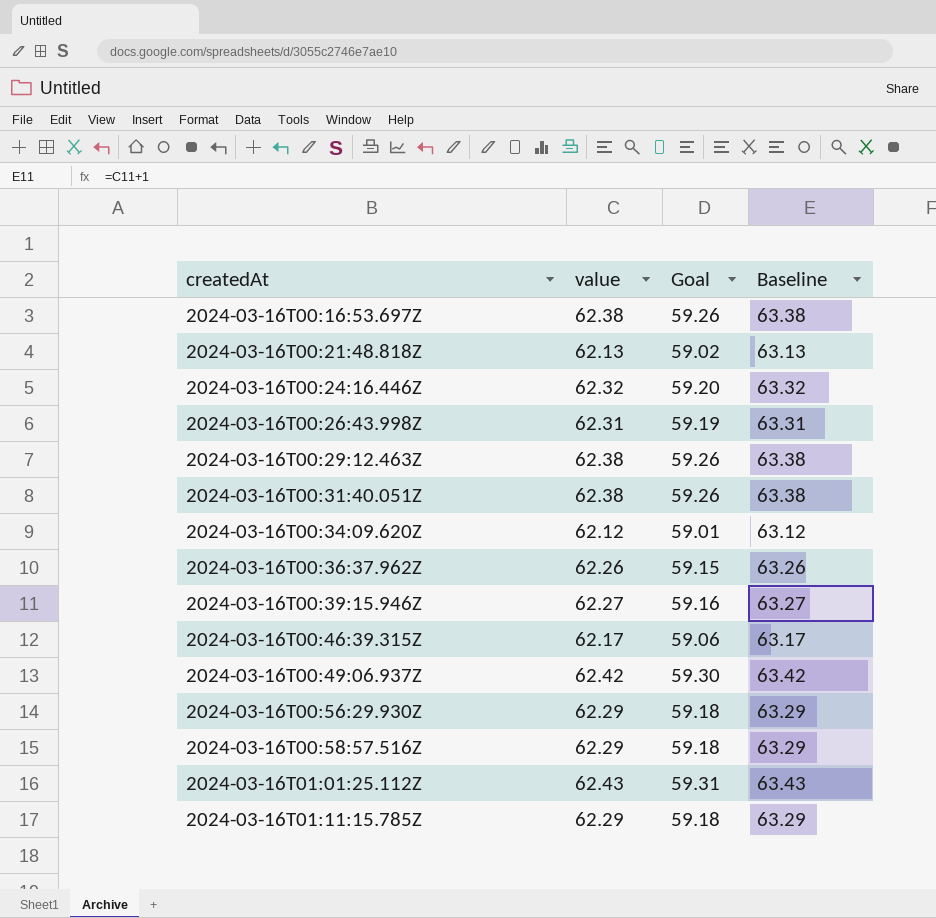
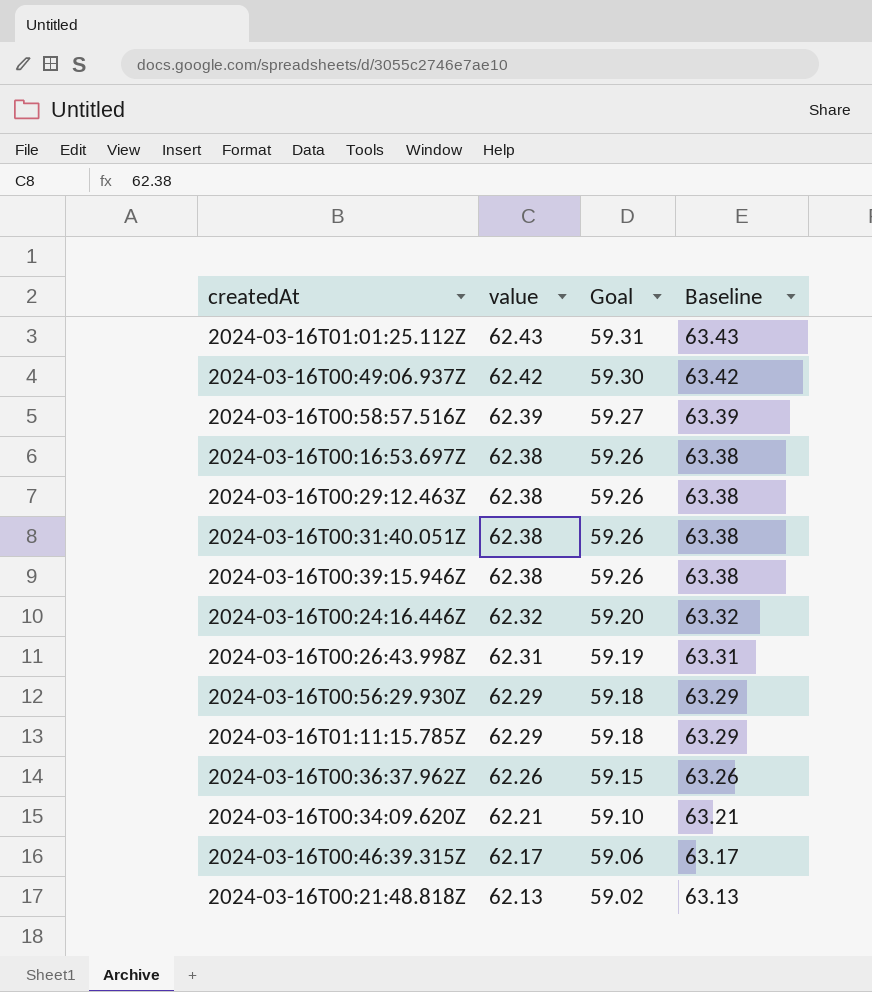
row order: createdAt ascending -> value descending
2024-03-16T00:58:57.516Z | value: 62.29 -> 62.39
2024-03-16T00:58:57.516Z | Goal: 59.18 -> 59.27
2024-03-16T00:58:57.516Z | Baseline: 63.29 -> 63.39
2024-03-16T00:39:15.946Z | value: 62.27 -> 62.38
2024-03-16T00:39:15.946Z | Goal: 59.16 -> 59.26
2024-03-16T00:39:15.946Z | Baseline: 63.27 -> 63.38
2024-03-16T00:34:09.620Z | value: 62.12 -> 62.21
2024-03-16T00:34:09.620Z | Goal: 59.01 -> 59.10
2024-03-16T00:34:09.620Z | Baseline: 63.12 -> 63.21

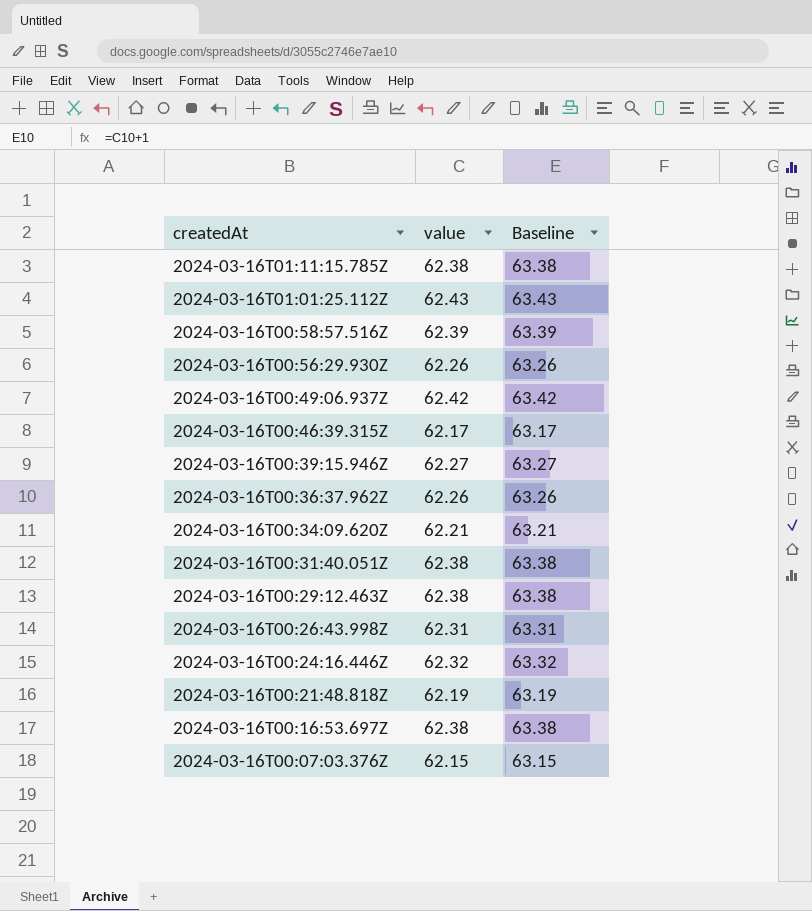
row order: value descending -> createdAt descending
column Goal | formula: [value] * 0.95 -> none
2024-03-16T01:11:15.785Z | value: 62.29 -> 62.38
2024-03-16T01:11:15.785Z | Baseline: 63.29 -> 63.38
2024-03-16T00:56:29.930Z | value: 62.29 -> 62.26
2024-03-16T00:56:29.930Z | Baseline: 63.29 -> 63.26
2024-03-16T00:39:15.946Z | value: 62.38 -> 62.27
2024-03-16T00:39:15.946Z | Baseline: 63.38 -> 63.27
2024-03-16T00:21:48.818Z | value: 62.13 -> 62.19
2024-03-16T00:21:48.818Z | Baseline: 63.13 -> 63.19
row 2024-03-16T00:07:03.376Z: none -> 62.15 | 63.15

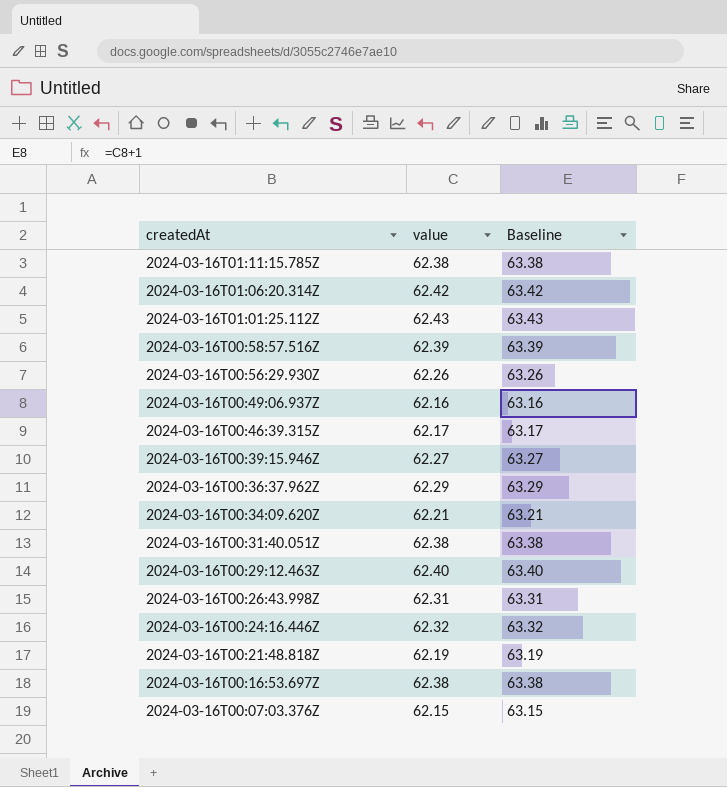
row 2024-03-16T01:06:20.314Z: none -> 62.42 | 63.42
2024-03-16T00:49:06.937Z | value: 62.42 -> 62.16
2024-03-16T00:49:06.937Z | Baseline: 63.42 -> 63.16
2024-03-16T00:36:37.962Z | value: 62.26 -> 62.29
2024-03-16T00:36:37.962Z | Baseline: 63.26 -> 63.29
2024-03-16T00:29:12.463Z | value: 62.38 -> 62.40
2024-03-16T00:29:12.463Z | Baseline: 63.38 -> 63.40

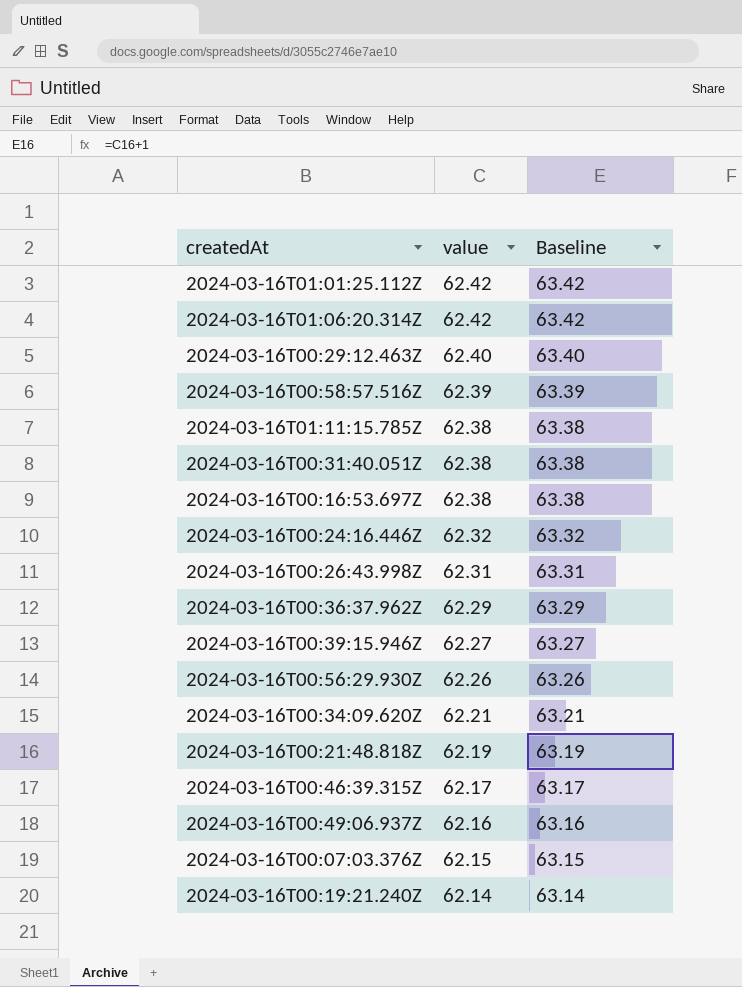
row order: createdAt descending -> value descending
2024-03-16T01:01:25.112Z | value: 62.43 -> 62.42
2024-03-16T01:01:25.112Z | Baseline: 63.43 -> 63.42
row 2024-03-16T00:19:21.240Z: none -> 62.14 | 63.14

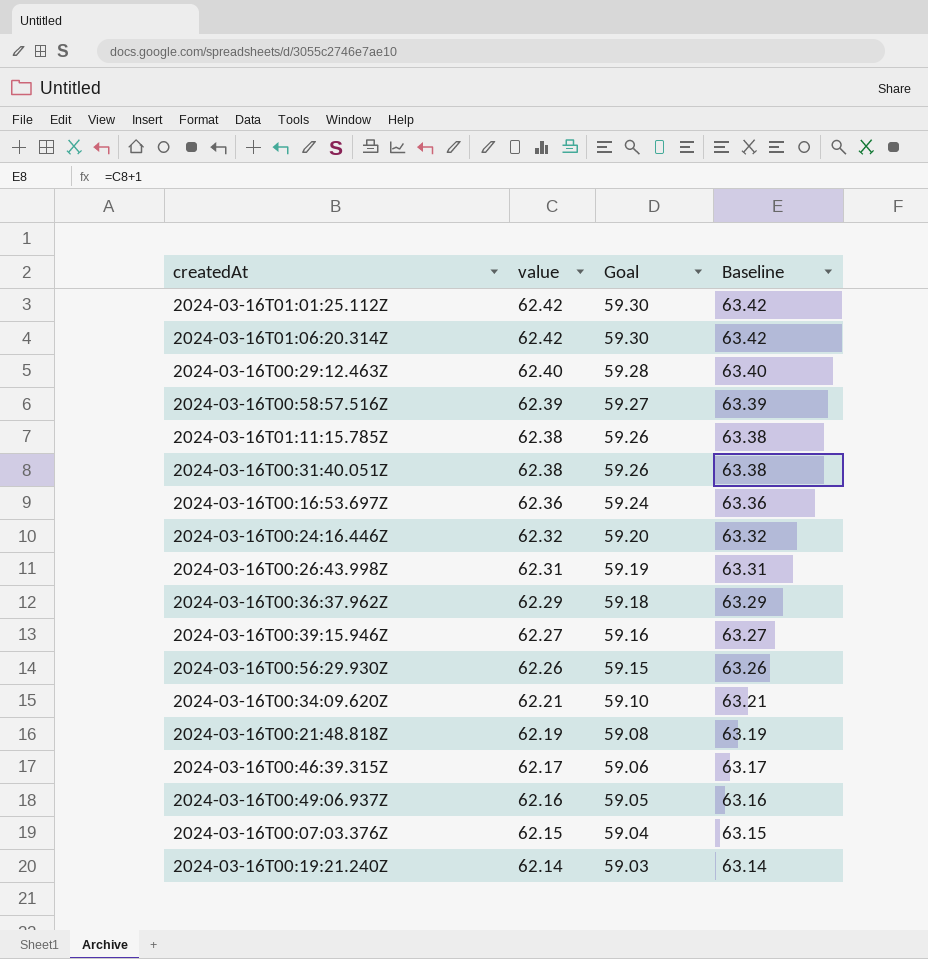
column Goal | formula: none -> [value] * 0.95
2024-03-16T00:16:53.697Z | value: 62.38 -> 62.36
2024-03-16T00:16:53.697Z | Baseline: 63.38 -> 63.36

